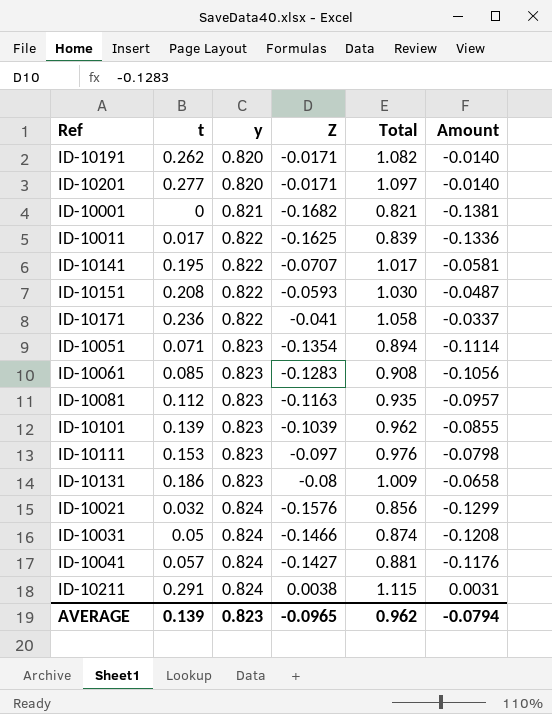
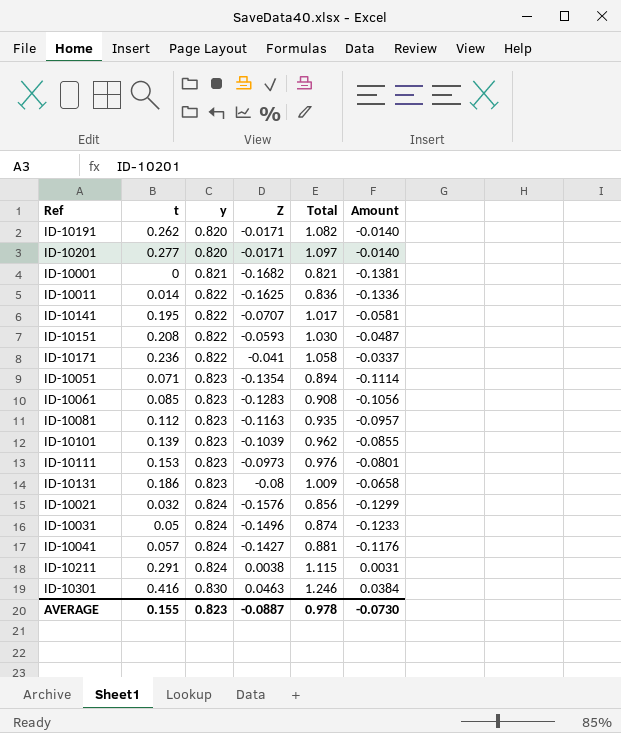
ID-10011 | t: 0.017 -> 0.014
ID-10011 | Total: 0.839 -> 0.836
ID-10111 | Z: -0.097 -> -0.0973
ID-10111 | Amount: -0.0798 -> -0.0801
ID-10031 | Z: -0.1466 -> -0.1496
ID-10031 | Amount: -0.1208 -> -0.1233
row ID-10301: none -> 0.416 | 0.830 | 0.0463 | 1.246 | 0.0384
AVERAGE | t: 0.139 -> 0.155
AVERAGE | Z: -0.0965 -> -0.0887
AVERAGE | Total: 0.962 -> 0.978
AVERAGE | Amount: -0.0794 -> -0.0730

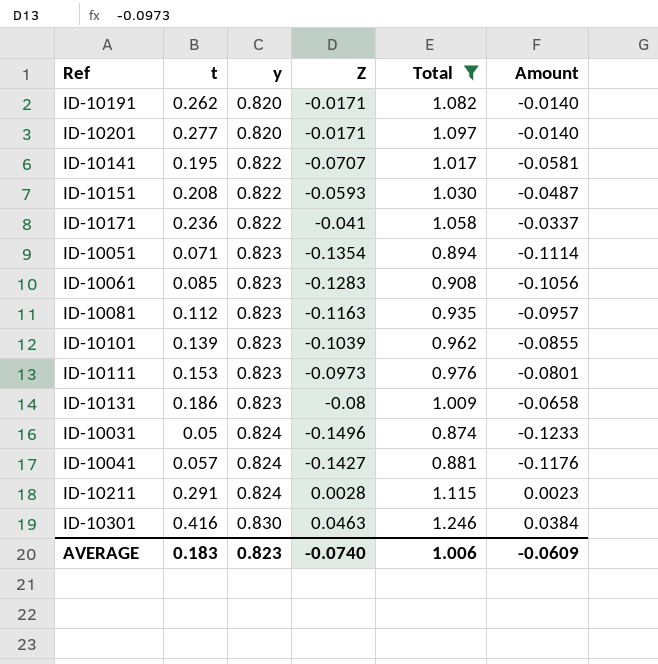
filter: none -> Total >= 0.874
ID-10211 | Z: 0.0038 -> 0.0028
ID-10211 | Amount: 0.0031 -> 0.0023
AVERAGE | t: 0.155 -> 0.183
AVERAGE | Z: -0.0887 -> -0.0740
AVERAGE | Total: 0.978 -> 1.006
AVERAGE | Amount: -0.0730 -> -0.0609

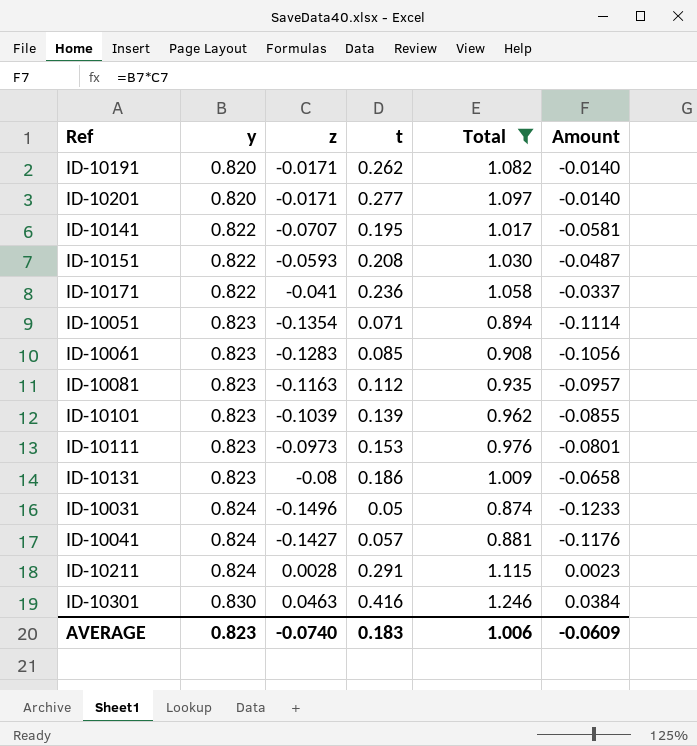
column name: Z -> z
column t | position: 2 -> 4

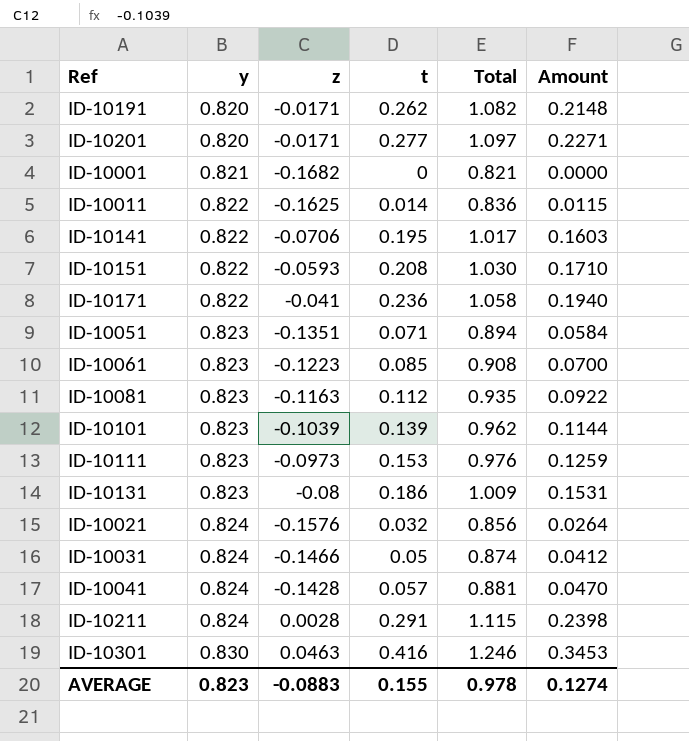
filter: Total >= 0.874 -> none
column Amount | formula: [y] * [z] -> [y] * [t]
ID-10141 | z: -0.0707 -> -0.0706
ID-10051 | z: -0.1354 -> -0.1351
ID-10061 | z: -0.1283 -> -0.1223
ID-10031 | z: -0.1496 -> -0.1466
ID-10041 | z: -0.1427 -> -0.1428
AVERAGE | z: -0.0740 -> -0.0883
AVERAGE | t: 0.183 -> 0.155
AVERAGE | Total: 1.006 -> 0.978
AVERAGE | Amount: -0.0609 -> 0.1274

